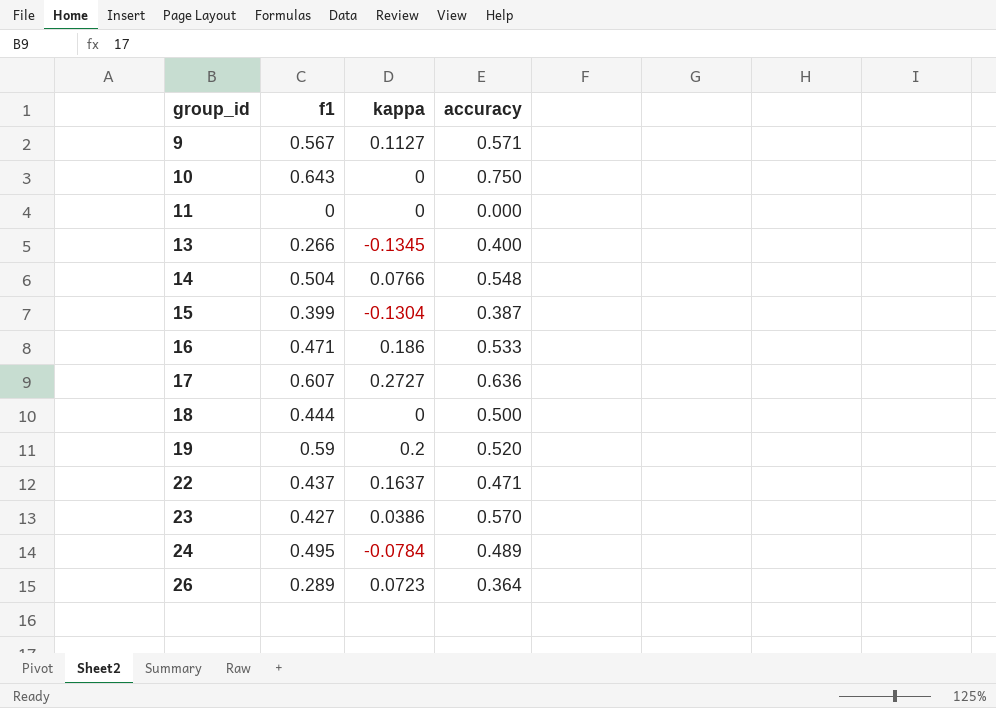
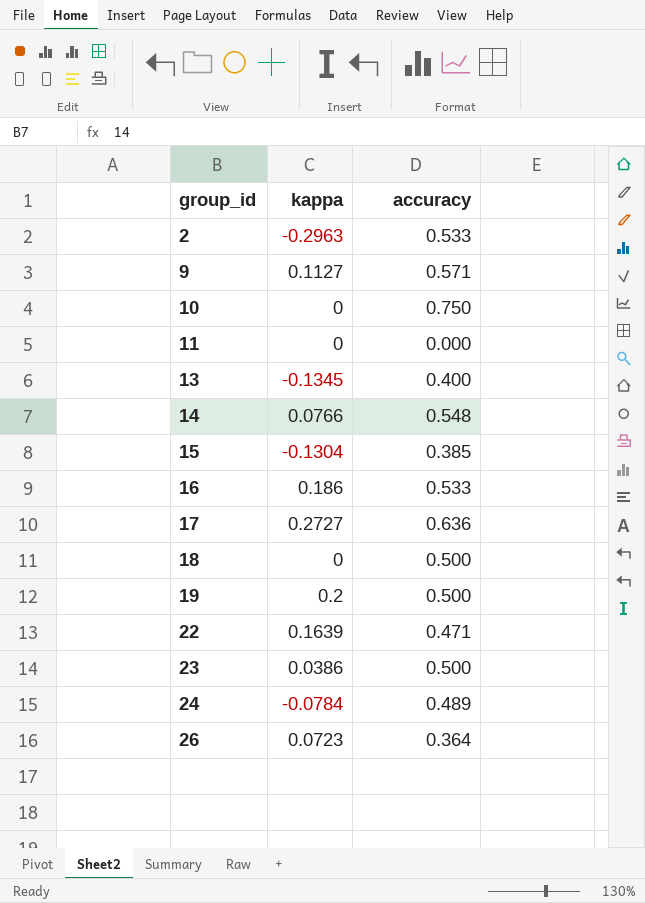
column f1 | position: 2 -> none
row 2: none -> -0.2963 | 0.533
15 | accuracy: 0.387 -> 0.385
19 | accuracy: 0.520 -> 0.500
22 | kappa: 0.1637 -> 0.1639
23 | accuracy: 0.570 -> 0.500

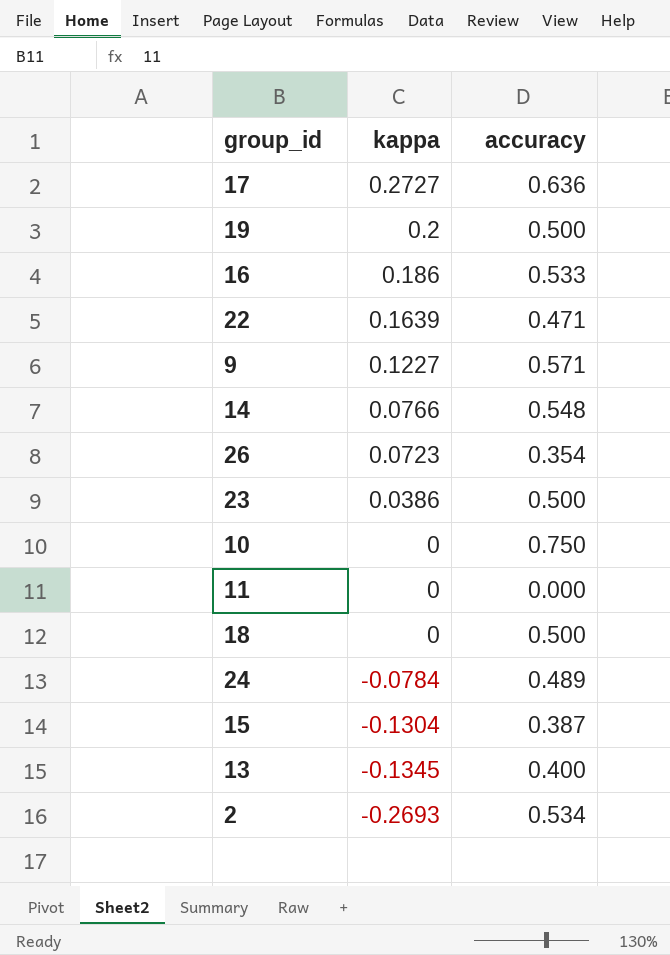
row order: group_id ascending -> kappa descending
9 | kappa: 0.1127 -> 0.1227
26 | accuracy: 0.364 -> 0.354
15 | accuracy: 0.385 -> 0.387
2 | kappa: -0.2963 -> -0.2693
2 | accuracy: 0.533 -> 0.534

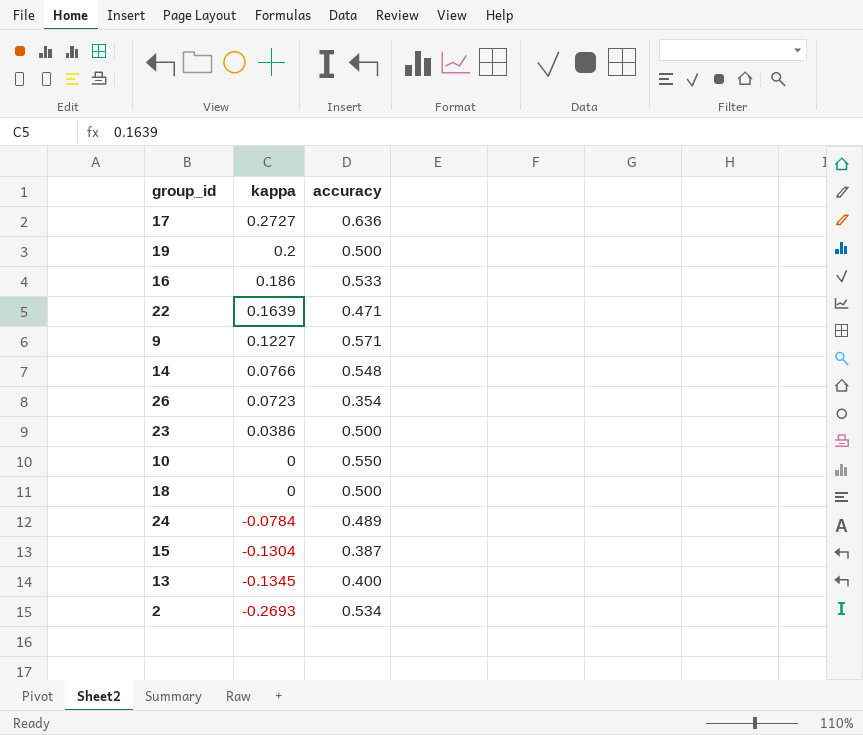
row 11: 0 | 0.000 -> none
10 | accuracy: 0.750 -> 0.550

